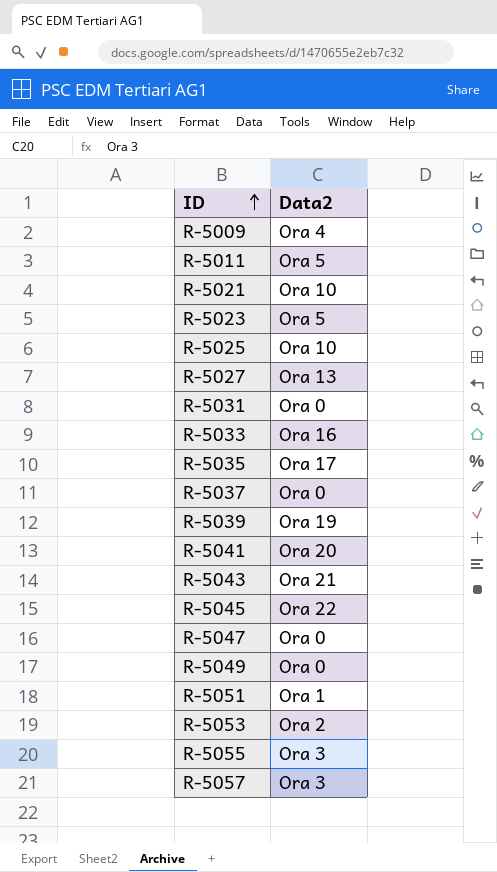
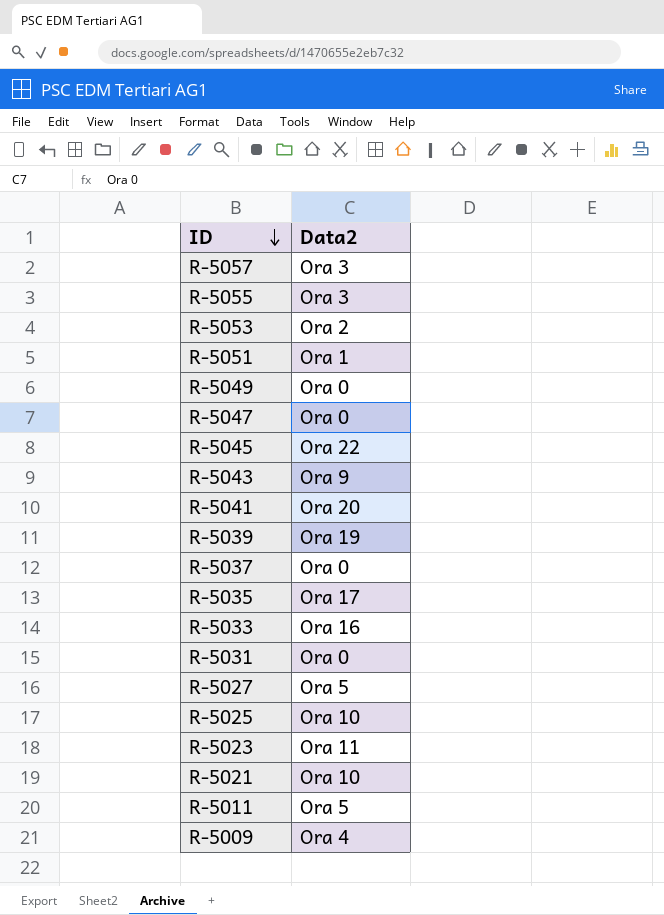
row order: ID ascending -> ID descending
R-5043 | Data2: Ora 21 -> Ora 9
R-5027 | Data2: Ora 13 -> Ora 5
R-5023 | Data2: Ora 5 -> Ora 11

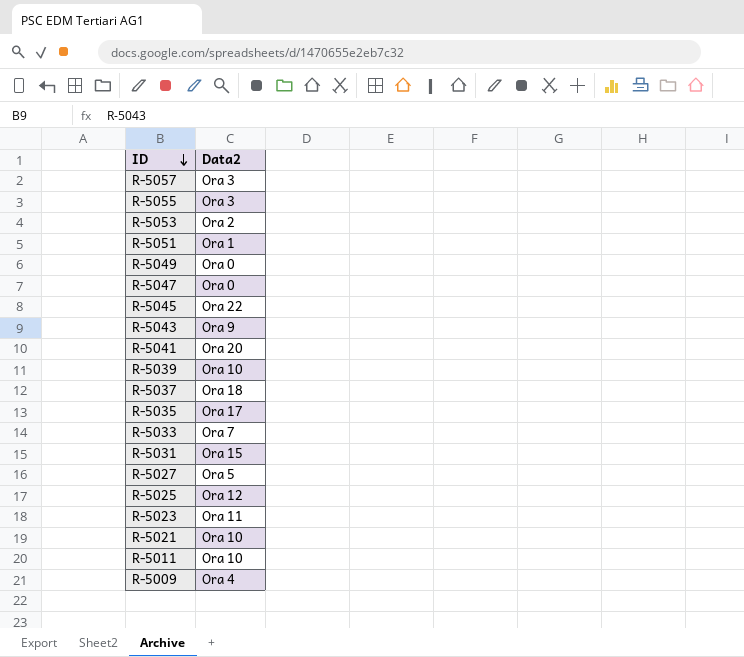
R-5039 | Data2: Ora 19 -> Ora 10
R-5037 | Data2: Ora 0 -> Ora 18
R-5033 | Data2: Ora 16 -> Ora 7
R-5031 | Data2: Ora 0 -> Ora 15
R-5025 | Data2: Ora 10 -> Ora 12
R-5011 | Data2: Ora 5 -> Ora 10

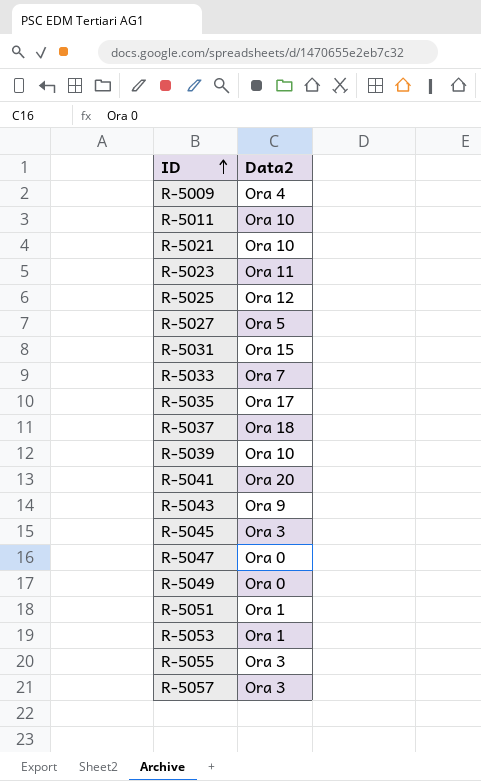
row order: ID descending -> ID ascending
R-5045 | Data2: Ora 22 -> Ora 3
R-5053 | Data2: Ora 2 -> Ora 1

